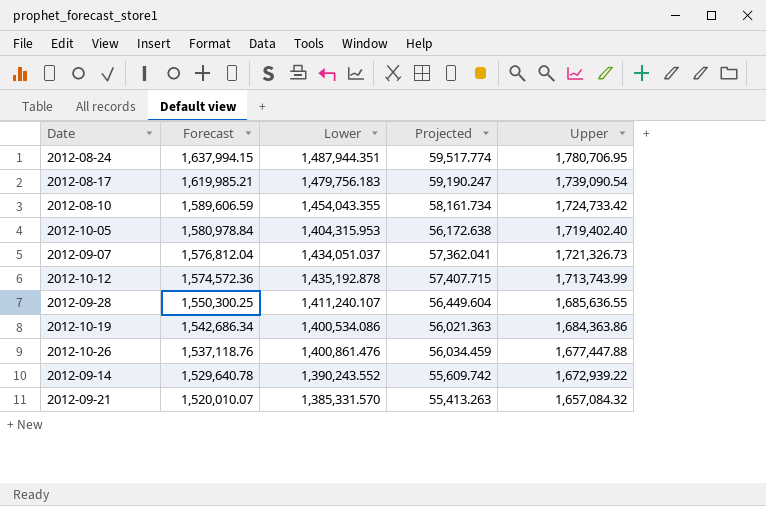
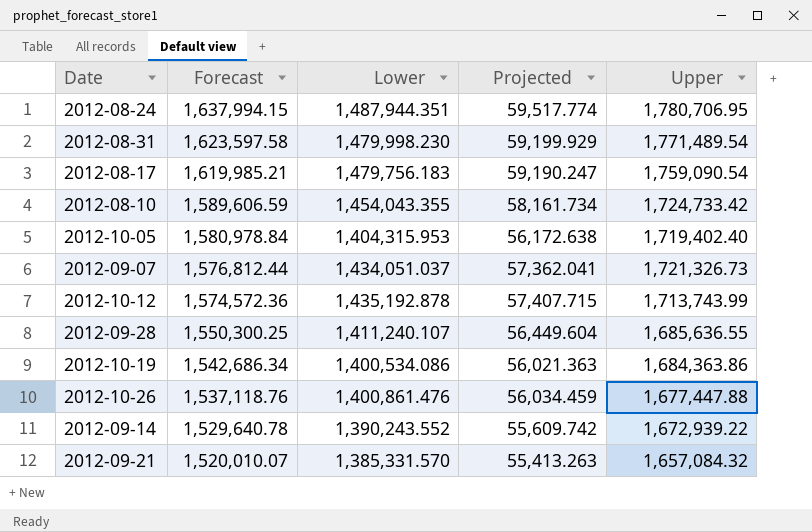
row 2012-08-31: none -> 1,623,597.58 | 1,479,998.230 | 59,199.929 | 1,771,489.54
2012-08-17 | Upper: 1,739,090.54 -> 1,759,090.54
2012-09-07 | Forecast: 1,576,812.04 -> 1,576,812.44

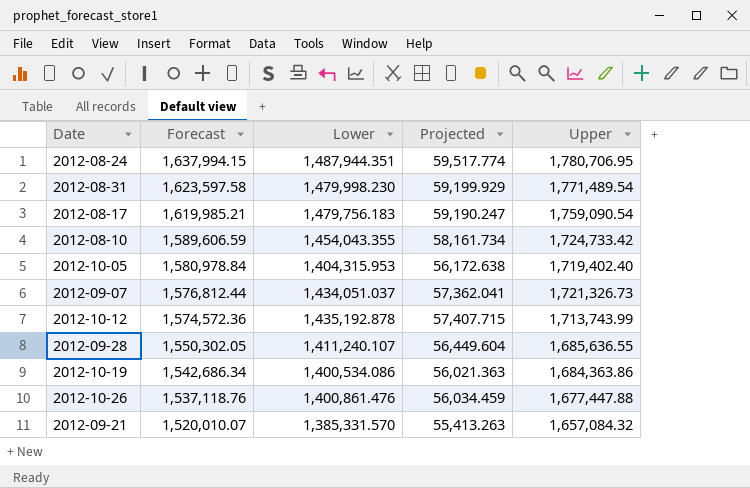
row 2012-09-14: 1,529,640.78 | 1,390,243.552 | 55,609.742 | 1,672,939.22 -> none
2012-09-28 | Forecast: 1,550,300.25 -> 1,550,302.05

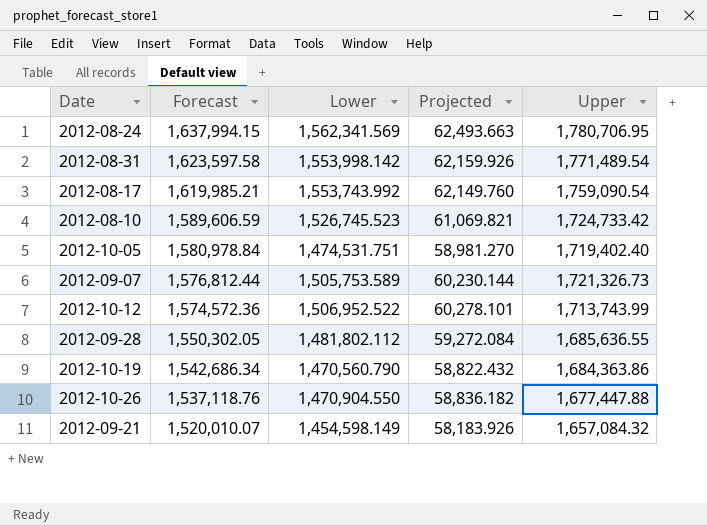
2012-08-24 | Lower: 1,487,944.351 -> 1,562,341.569
2012-08-24 | Projected: 59,517.774 -> 62,493.663
2012-08-31 | Lower: 1,479,998.230 -> 1,553,998.142
2012-08-31 | Projected: 59,199.929 -> 62,159.926
2012-08-17 | Lower: 1,479,756.183 -> 1,553,743.992
2012-08-17 | Projected: 59,190.247 -> 62,149.760
2012-08-10 | Lower: 1,454,043.355 -> 1,526,745.523
2012-08-10 | Projected: 58,161.734 -> 61,069.821
2012-10-05 | Lower: 1,404,315.953 -> 1,474,531.751
2012-10-05 | Projected: 56,172.638 -> 58,981.270
2012-09-07 | Lower: 1,434,051.037 -> 1,505,753.589
2012-09-07 | Projected: 57,362.041 -> 60,230.144
2012-10-12 | Lower: 1,435,192.878 -> 1,506,952.522
2012-10-12 | Projected: 57,407.715 -> 60,278.101
2012-09-28 | Lower: 1,411,240.107 -> 1,481,802.112
2012-09-28 | Projected: 56,449.604 -> 59,272.084
2012-10-19 | Lower: 1,400,534.086 -> 1,470,560.790
2012-10-19 | Projected: 56,021.363 -> 58,822.432
2012-10-26 | Lower: 1,400,861.476 -> 1,470,904.550
2012-10-26 | Projected: 56,034.459 -> 58,836.182
2012-09-21 | Lower: 1,385,331.570 -> 1,454,598.149
2012-09-21 | Projected: 55,413.263 -> 58,183.926

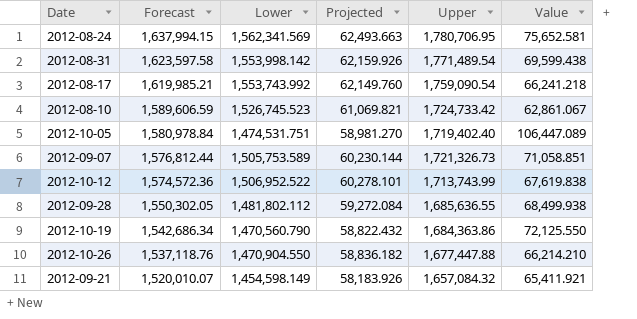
column Value | formula: none -> [Forecast] - [Lower]

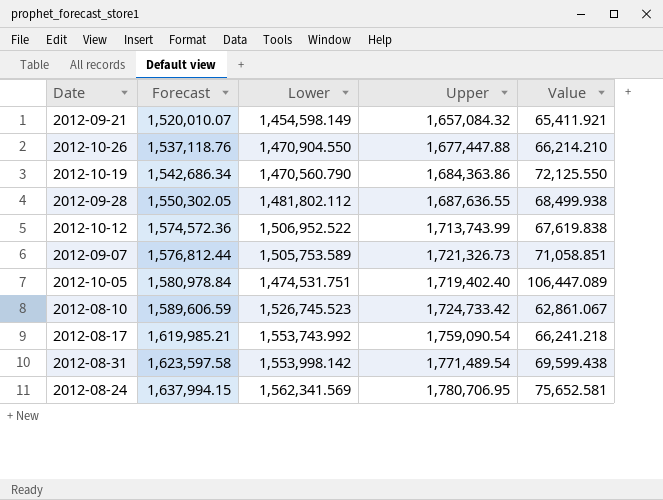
row order: Forecast descending -> Forecast ascending
column Projected | formula: [Lower] * 0.04 -> none
2012-09-28 | Upper: 1,685,636.55 -> 1,687,636.55

